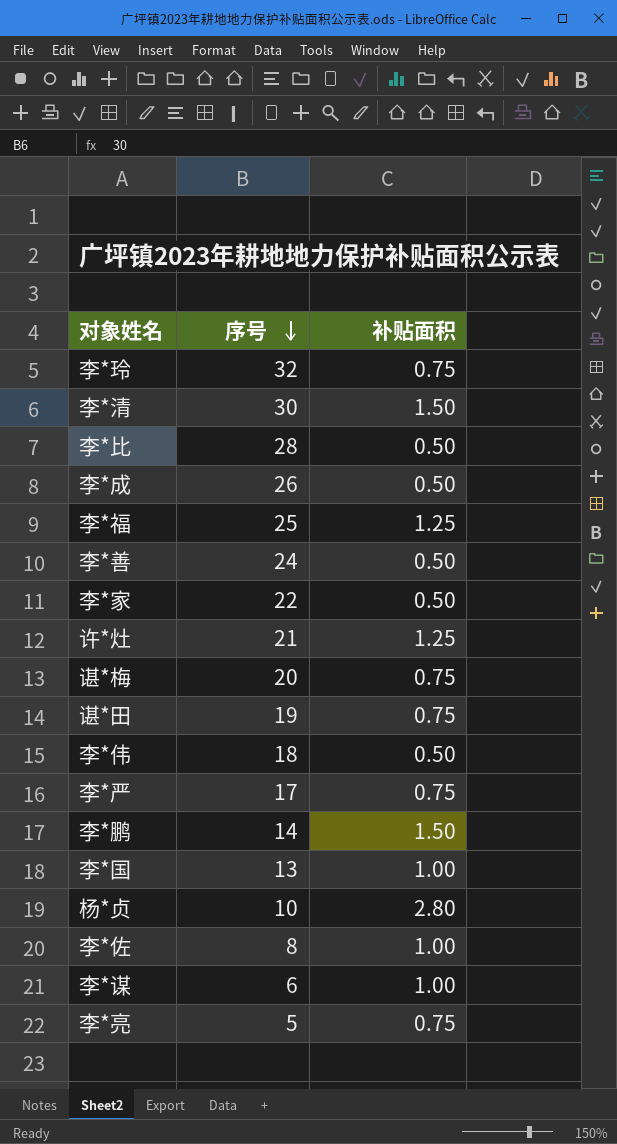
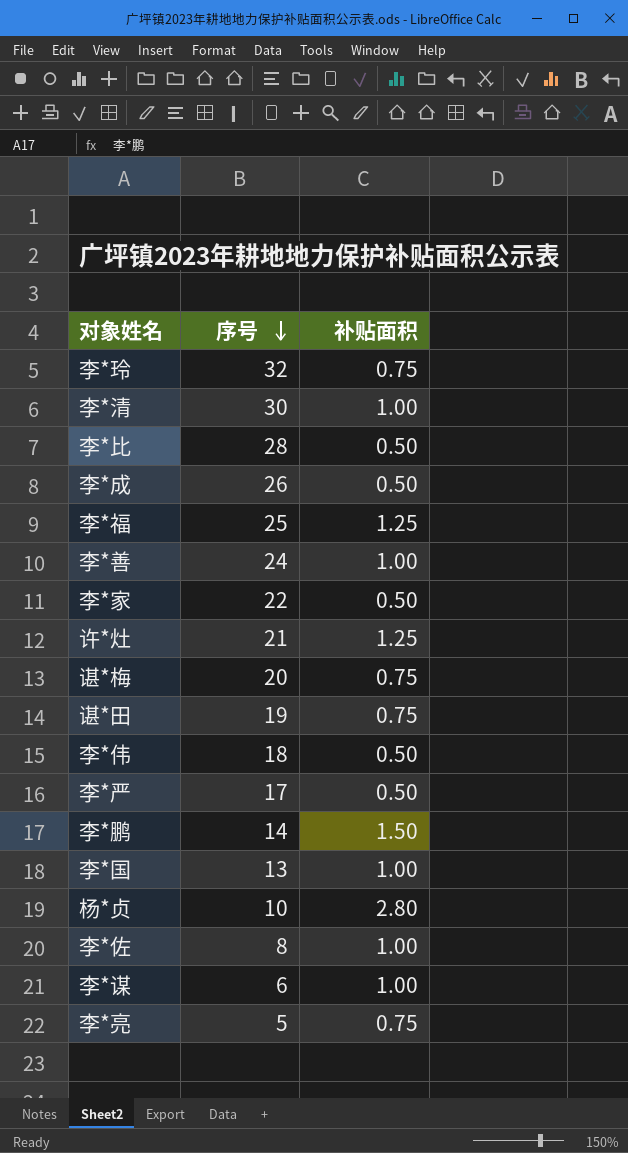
李*清 | 补贴面积: 1.50 -> 1.00
李*善 | 补贴面积: 0.50 -> 1.00
李*严 | 补贴面积: 0.75 -> 0.50

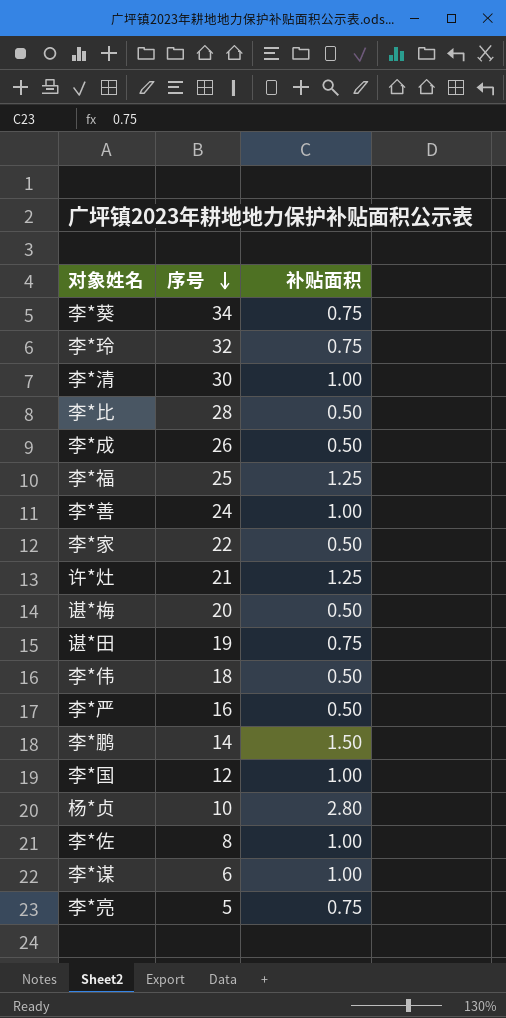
row 李*葵: none -> 34 | 0.75
谌*梅 | 补贴面积: 0.75 -> 0.50
李*严 | 序号: 17 -> 16
李*国 | 序号: 13 -> 12

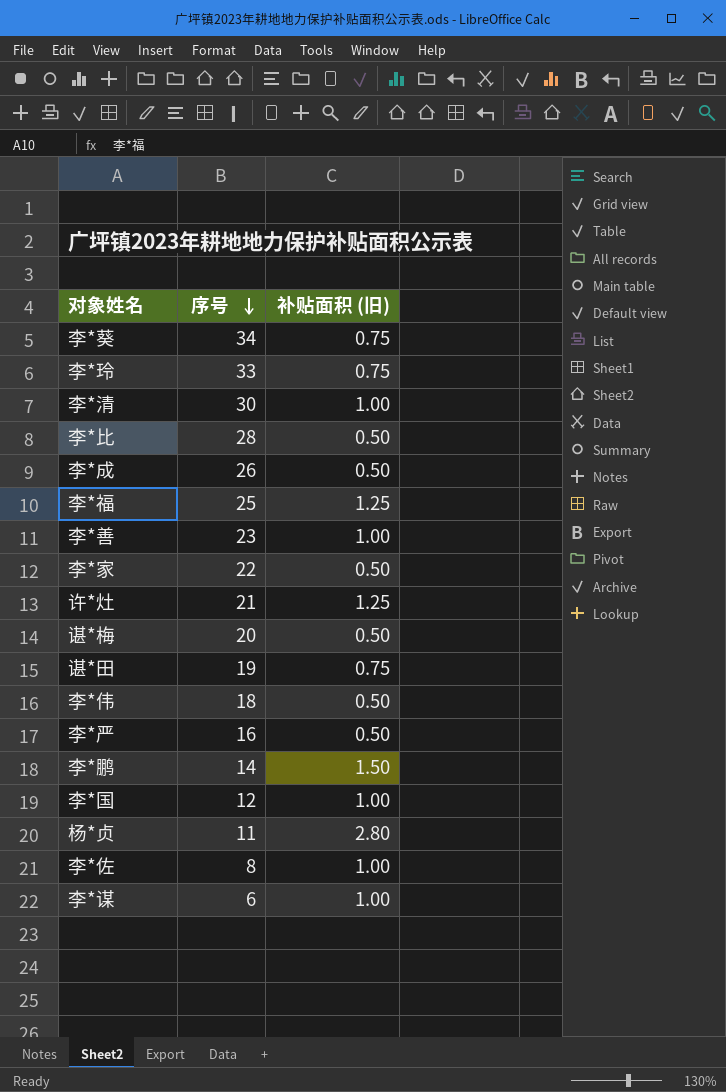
column name: 补贴面积 -> 补贴面积 (旧)
row 李*亮: 5 | 0.75 -> none
李*玲 | 序号: 32 -> 33
李*善 | 序号: 24 -> 23
杨*贞 | 序号: 10 -> 11

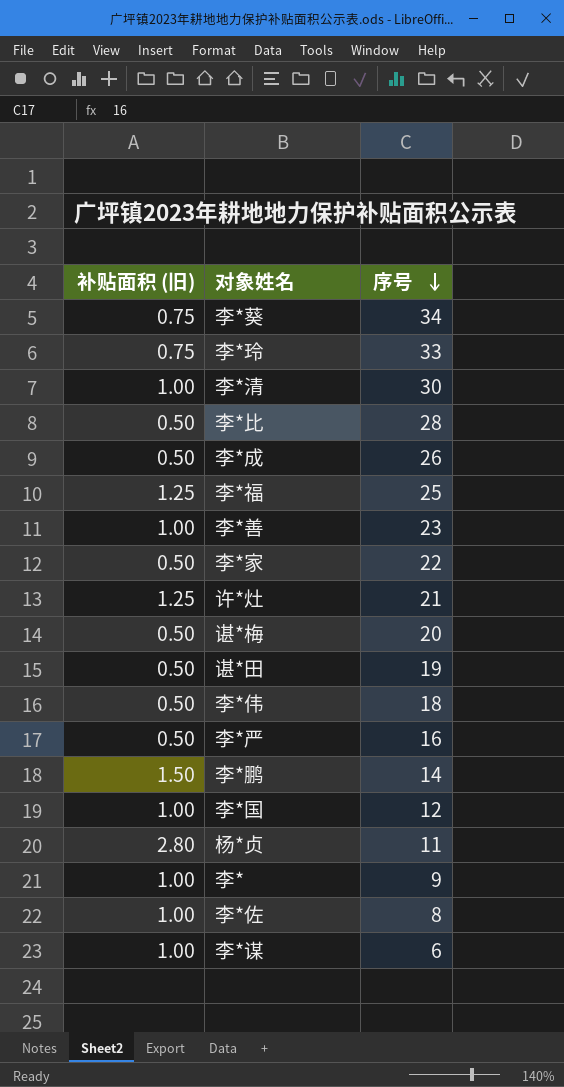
column 补贴面积 (旧) | position: 3 -> 1
谌*田 | 补贴面积 (旧): 0.75 -> 0.50
row 李*: none -> 1.00 | 9

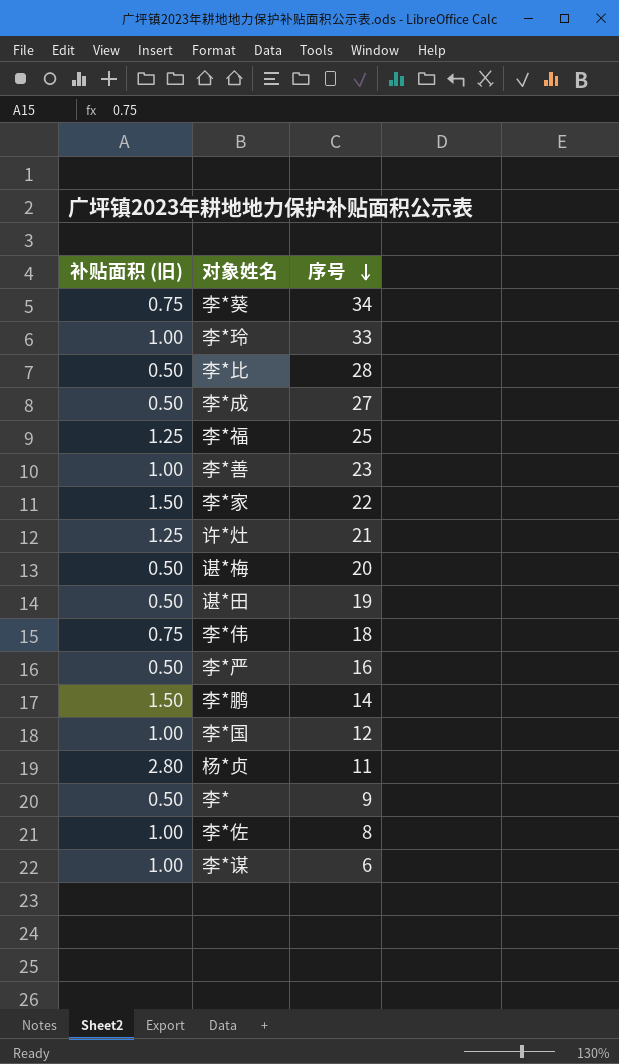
row 李*清: 1.00 | 30 -> none
李*玲 | 补贴面积 (旧): 0.75 -> 1.00
李*成 | 序号: 26 -> 27
李*家 | 补贴面积 (旧): 0.50 -> 1.50
李*伟 | 补贴面积 (旧): 0.50 -> 0.75
李* | 补贴面积 (旧): 1.00 -> 0.50

